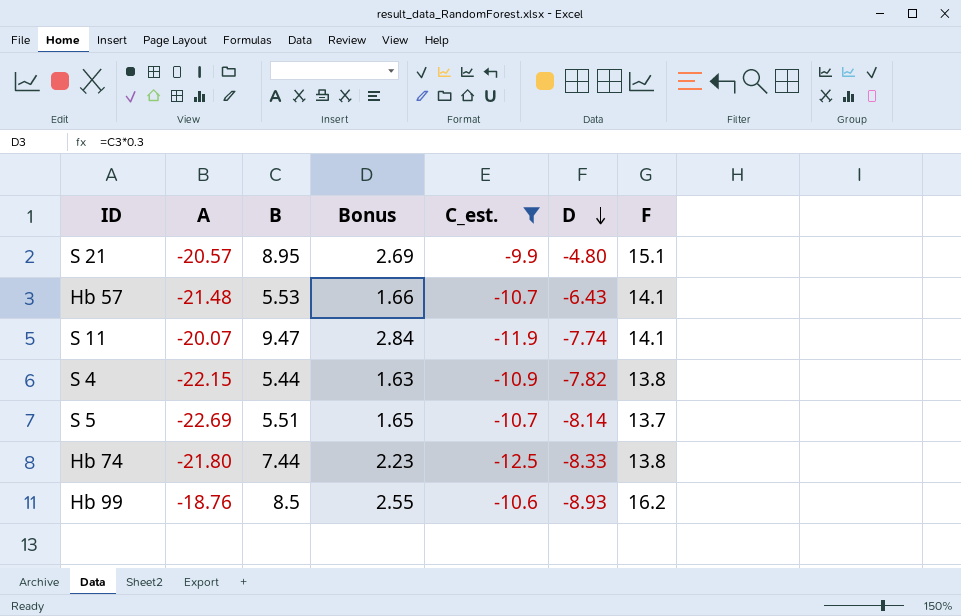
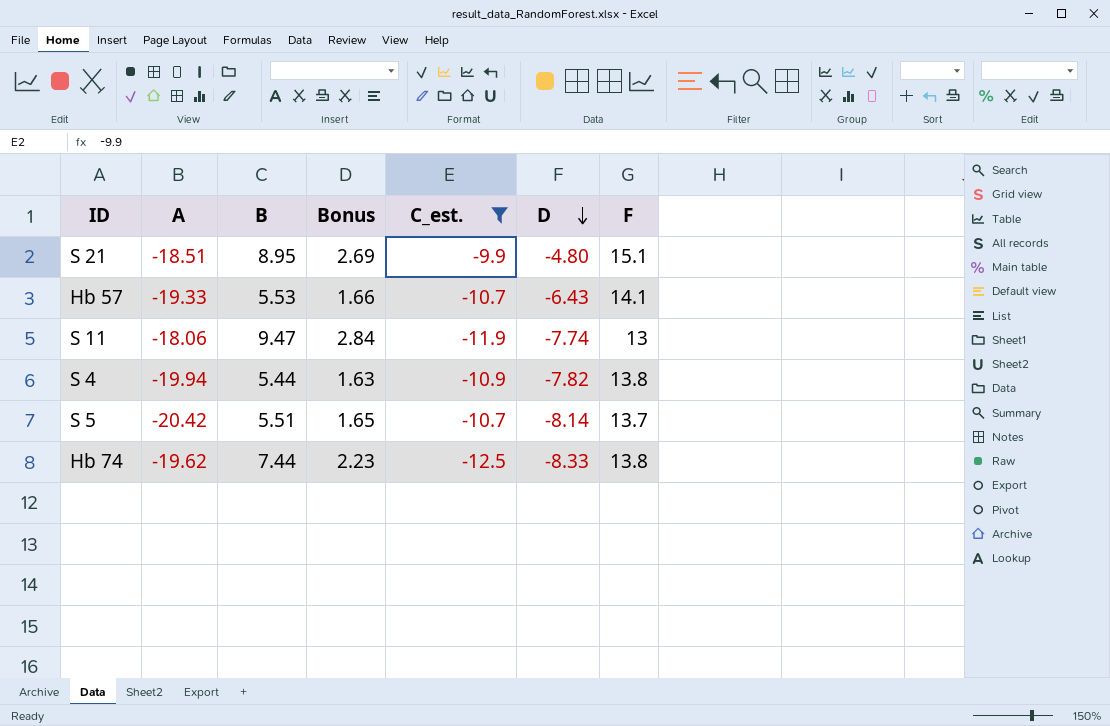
row Hb 99: -18.76 | 8.5 | 2.55 | -10.6 | -8.93 | 16.2 -> none
S 21 | A: -20.57 -> -18.51
Hb 57 | A: -21.48 -> -19.33
S 11 | A: -20.07 -> -18.06
S 11 | F: 14.1 -> 13
S 4 | A: -22.15 -> -19.94
S 5 | A: -22.69 -> -20.42
Hb 74 | A: -21.80 -> -19.62

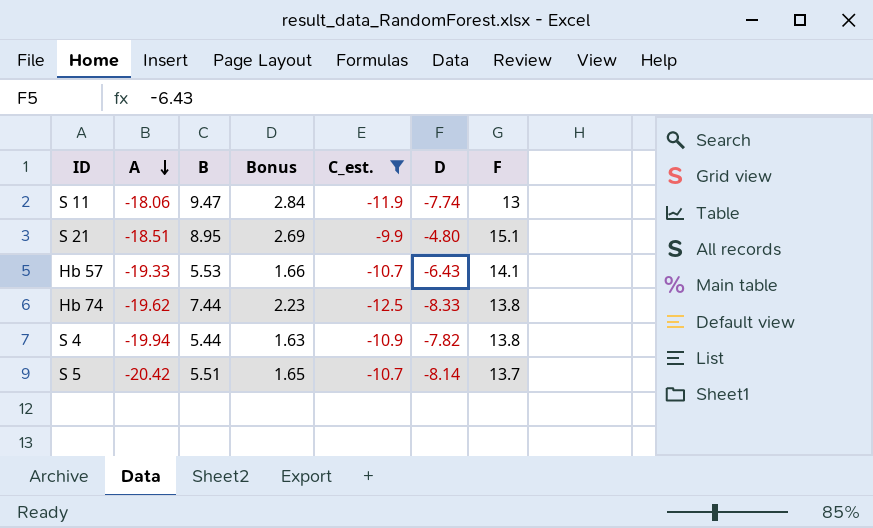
row order: D descending -> A descending

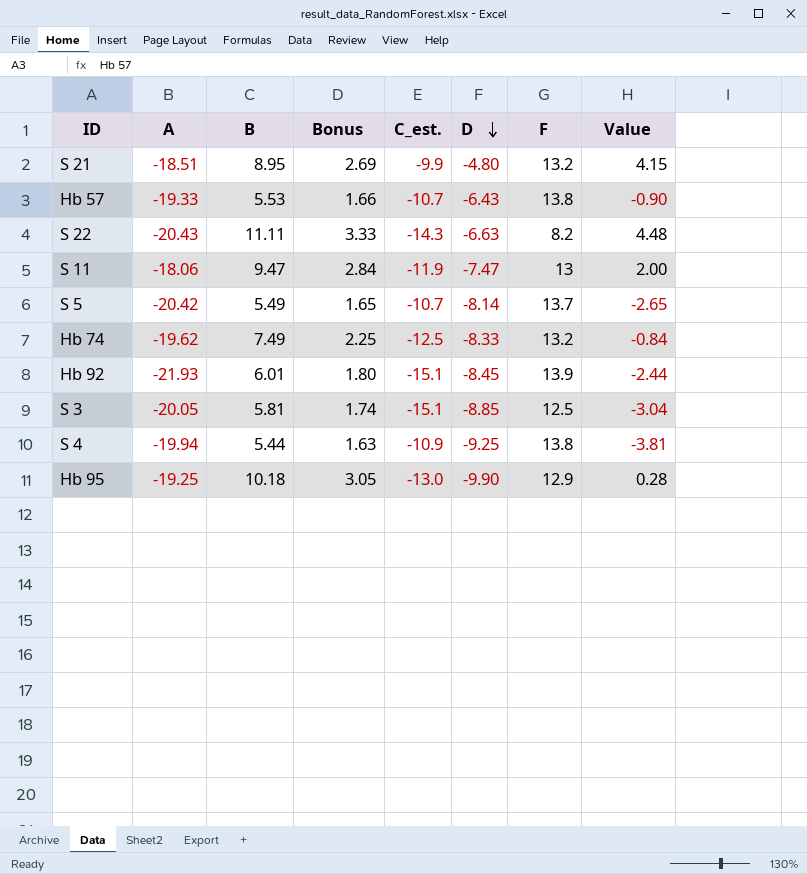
filter: C_est. >= -12.5 -> none
row order: A descending -> D descending
column Value | formula: none -> [B] + [D]
S 21 | F: 15.1 -> 13.2
Hb 57 | F: 14.1 -> 13.8
S 11 | D: -7.74 -> -7.47
S 5 | B: 5.51 -> 5.49
Hb 74 | B: 7.44 -> 7.49
Hb 74 | Bonus: 2.23 -> 2.25
Hb 74 | F: 13.8 -> 13.2
S 4 | D: -7.82 -> -9.25

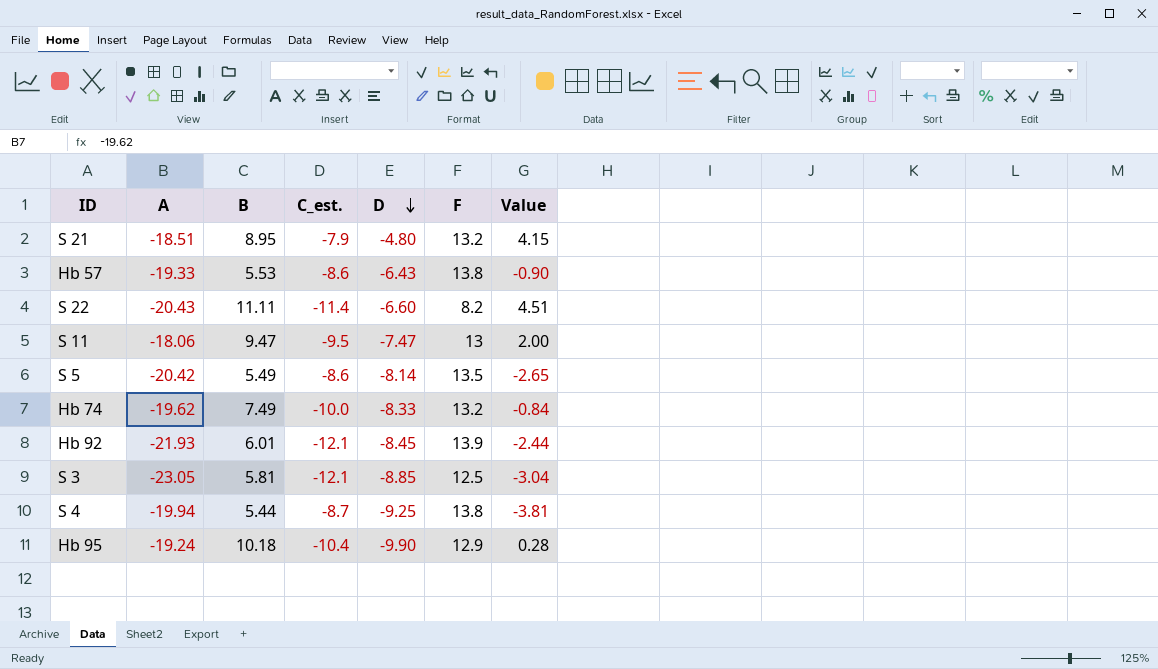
column Bonus | formula: [B] * 0.3 -> none
S 21 | C_est.: -9.9 -> -7.9
Hb 57 | C_est.: -10.7 -> -8.6
S 22 | C_est.: -14.3 -> -11.4
S 22 | D: -6.63 -> -6.60
S 22 | Value: 4.48 -> 4.51
S 11 | C_est.: -11.9 -> -9.5
S 5 | C_est.: -10.7 -> -8.6
S 5 | F: 13.7 -> 13.5
Hb 74 | C_est.: -12.5 -> -10.0
Hb 92 | C_est.: -15.1 -> -12.1
S 3 | A: -20.05 -> -23.05
S 3 | C_est.: -15.1 -> -12.1
S 4 | C_est.: -10.9 -> -8.7
Hb 95 | A: -19.25 -> -19.24
Hb 95 | C_est.: -13.0 -> -10.4

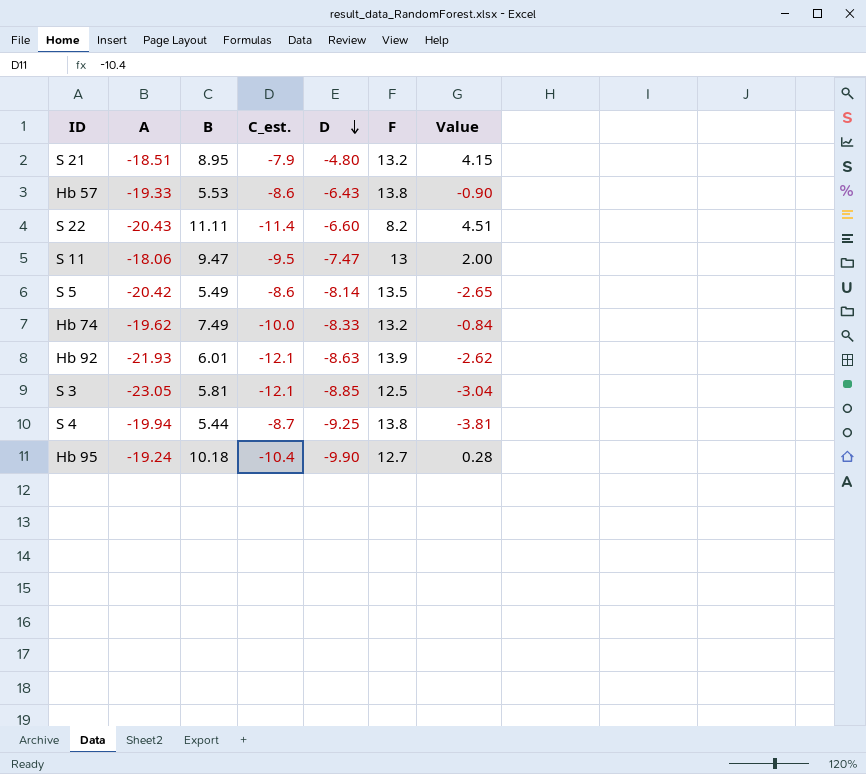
Hb 92 | D: -8.45 -> -8.63
Hb 92 | Value: -2.44 -> -2.62
Hb 95 | F: 12.9 -> 12.7

